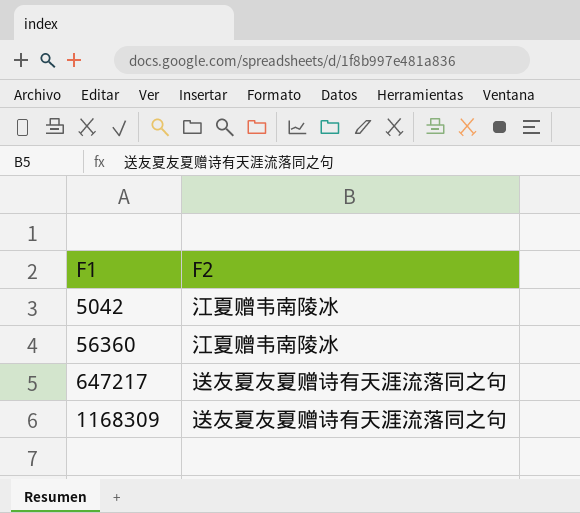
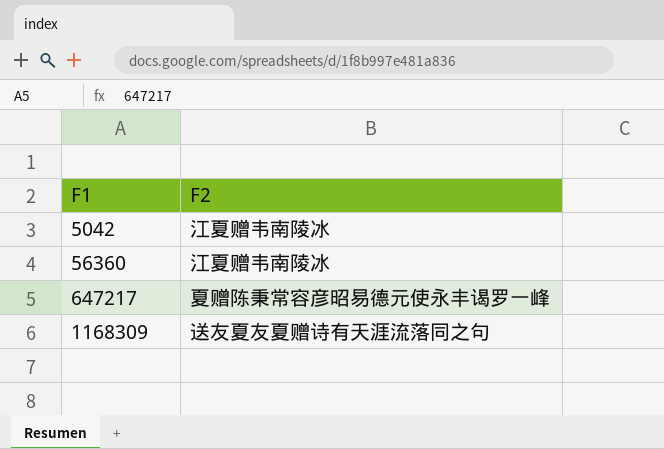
647217 | F2: 送友夏友夏赠诗有天涯流落同之句 -> 夏赠陈秉常容彦昭易德元使永丰谒罗一峰

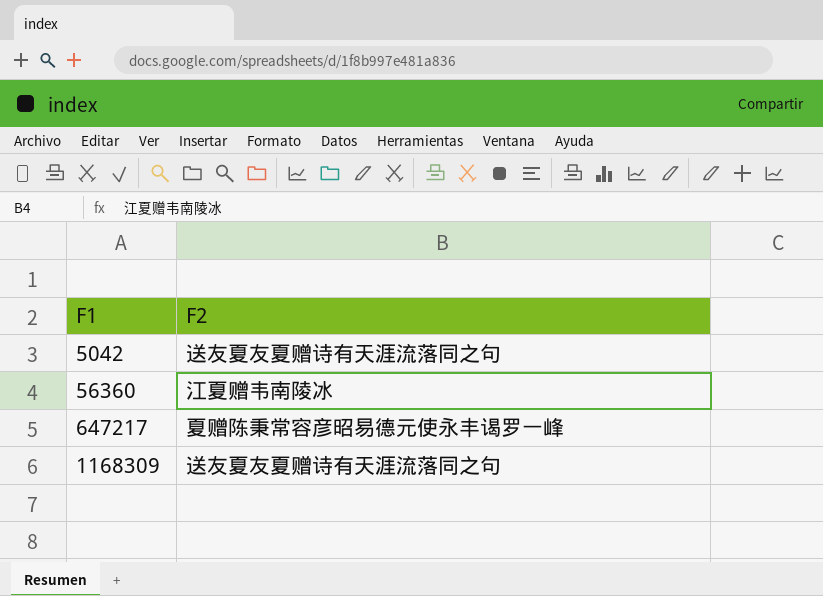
5042 | F2: 江夏赠韦南陵冰 -> 送友夏友夏赠诗有天涯流落同之句

